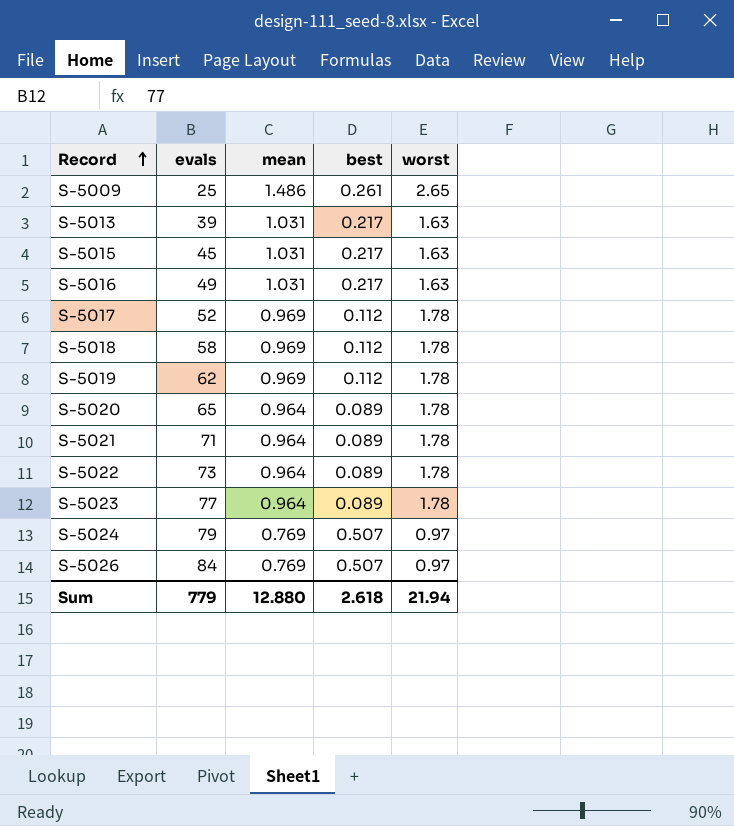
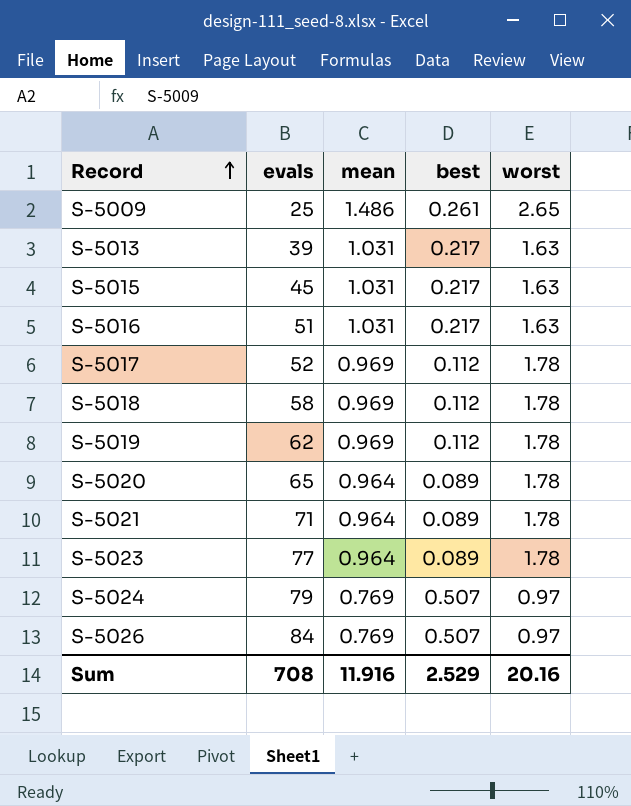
row S-5022: 73 | 0.964 | 0.089 | 1.78 -> none
S-5016 | evals: 49 -> 51
Sum | evals: 779 -> 708
Sum | mean: 12.880 -> 11.916
Sum | best: 2.618 -> 2.529
Sum | worst: 21.94 -> 20.16

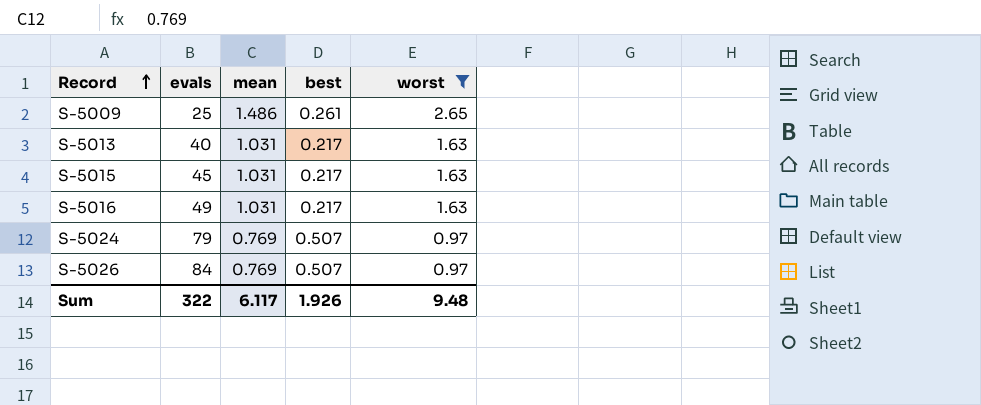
filter: none -> worst != 1.78
S-5013 | evals: 39 -> 40
S-5016 | evals: 51 -> 49
Sum | evals: 708 -> 322
Sum | mean: 11.916 -> 6.117
Sum | best: 2.529 -> 1.926
Sum | worst: 20.16 -> 9.48

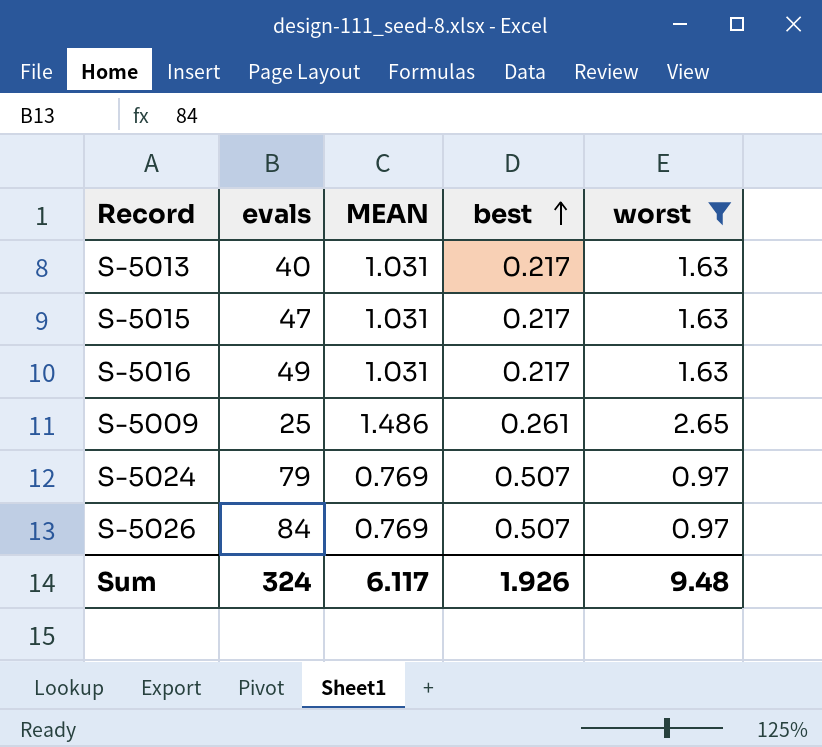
row order: Record ascending -> best ascending
column name: mean -> MEAN
S-5015 | evals: 45 -> 47
Sum | evals: 322 -> 324

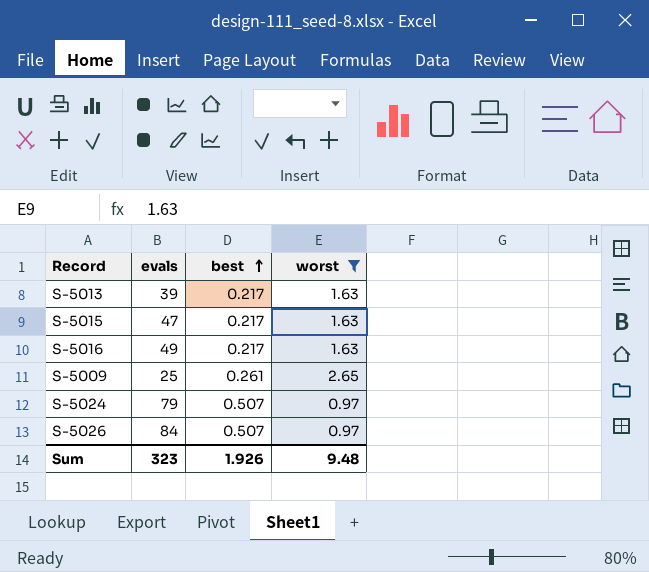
column MEAN | position: 3 -> none
S-5013 | evals: 40 -> 39
Sum | evals: 324 -> 323

